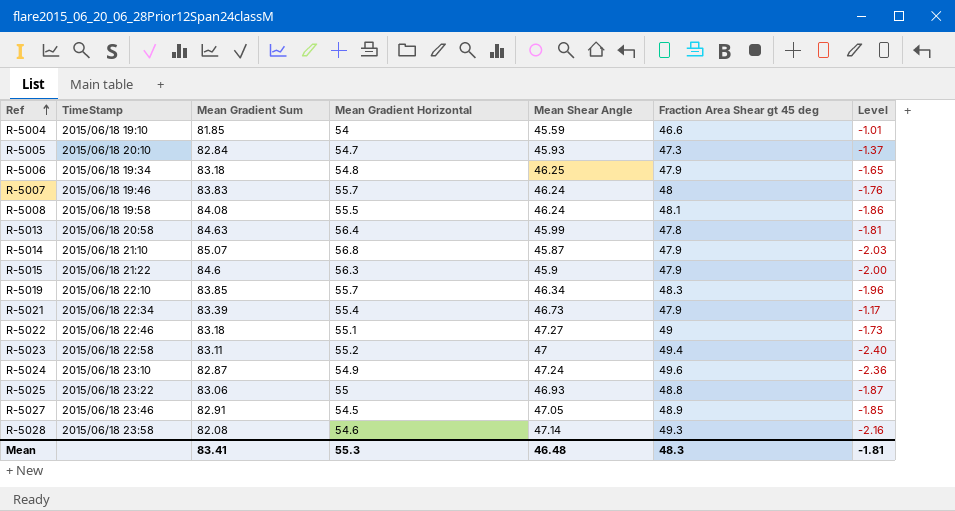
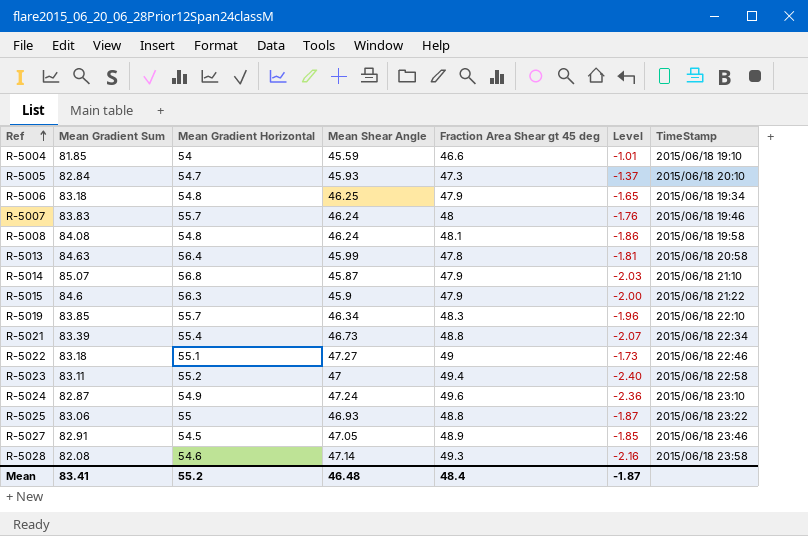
column TimeStamp | position: 2 -> 7
R-5008 | Mean Gradient Horizontal: 55.5 -> 54.8
R-5021 | Fraction Area Shear gt 45 deg: 47.9 -> 48.8
R-5021 | Level: -1.17 -> -2.07
Mean | Mean Gradient Horizontal: 55.3 -> 55.2
Mean | Fraction Area Shear gt 45 deg: 48.3 -> 48.4
Mean | Level: -1.81 -> -1.87

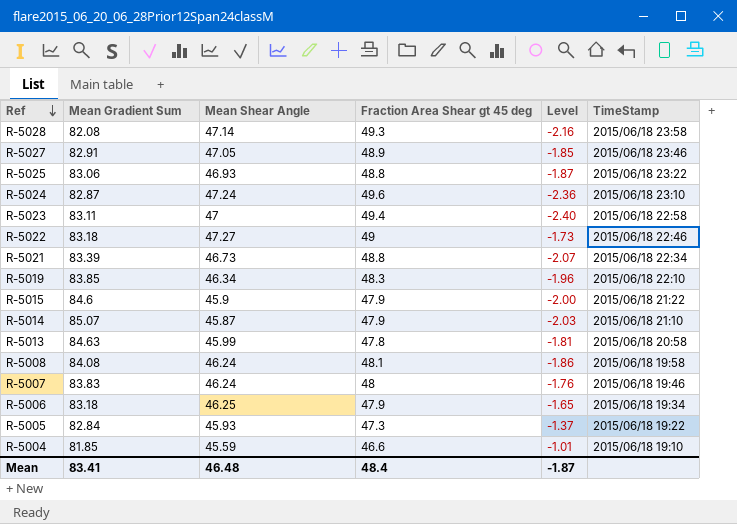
row order: Ref ascending -> Ref descending
column Mean Gradient Horizontal | position: 3 -> none
R-5005 | TimeStamp: 2015/06/18 20:10 -> 2015/06/18 19:22

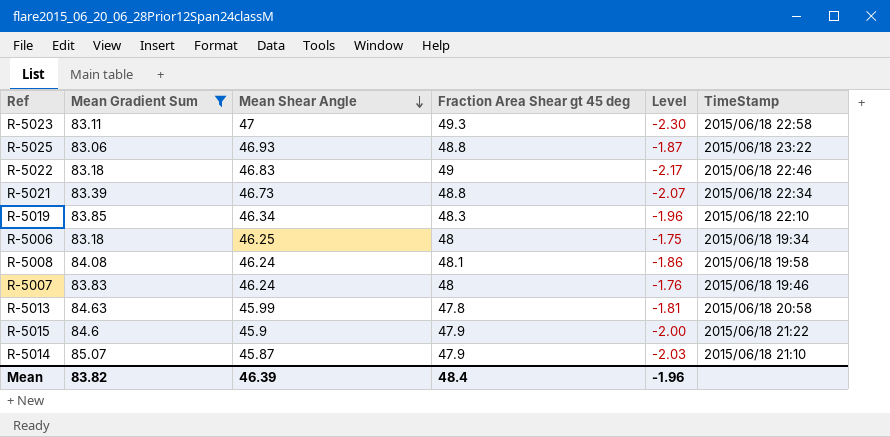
filter: none -> Mean Gradient Sum >= 83.06
row order: Ref descending -> Mean Shear Angle descending
R-5023 | Fraction Area Shear gt 45 deg: 49.4 -> 49.3
R-5023 | Level: -2.40 -> -2.30
R-5022 | Mean Shear Angle: 47.27 -> 46.83
R-5022 | Level: -1.73 -> -2.17
R-5006 | Fraction Area Shear gt 45 deg: 47.9 -> 48
R-5006 | Level: -1.65 -> -1.75
Mean | Mean Gradient Sum: 83.41 -> 83.82
Mean | Mean Shear Angle: 46.48 -> 46.39
Mean | Level: -1.87 -> -1.96

